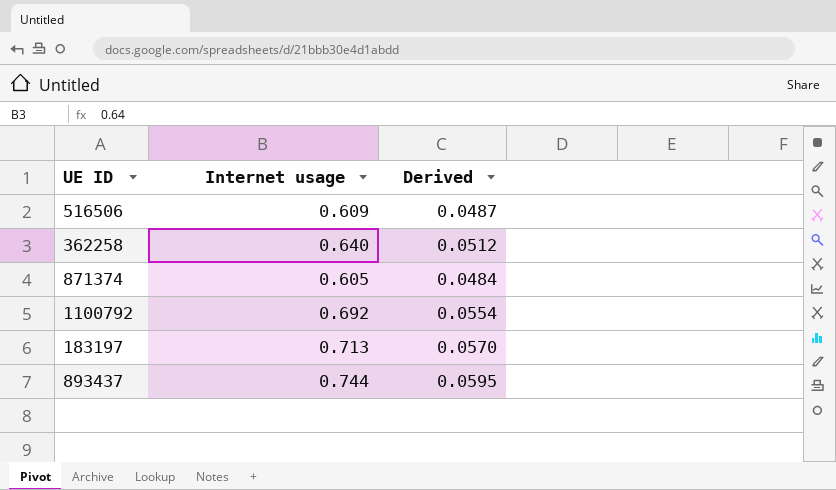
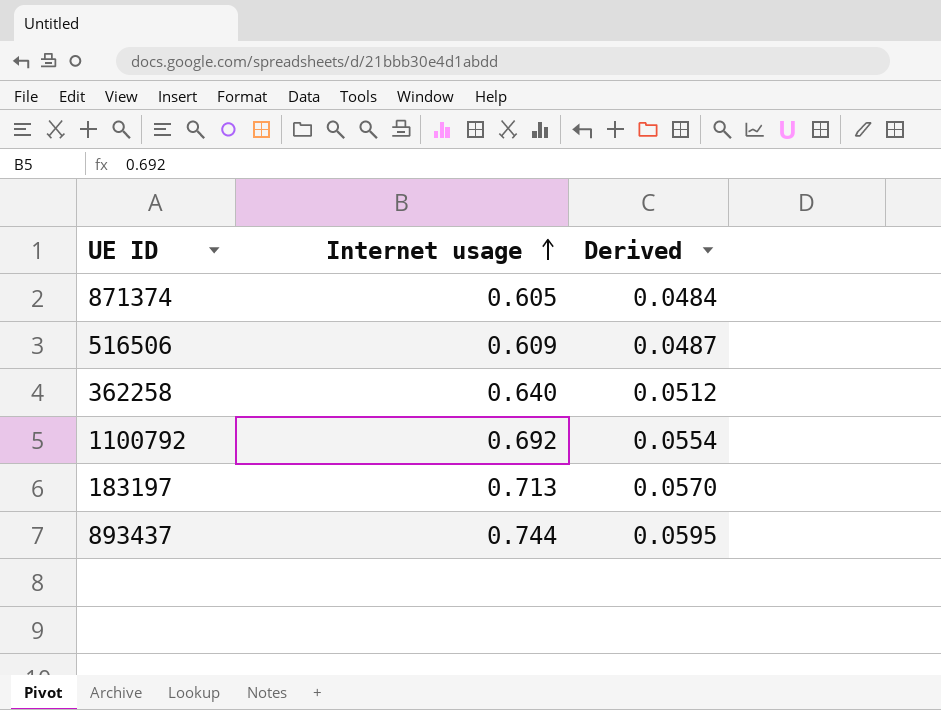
row order: none -> Internet usage ascending

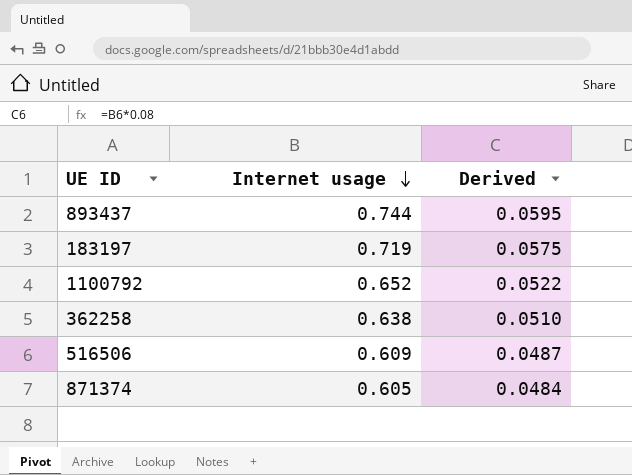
row order: Internet usage ascending -> Internet usage descending
183197 | Internet usage: 0.713 -> 0.719
183197 | Derived: 0.0570 -> 0.0575
1100792 | Internet usage: 0.692 -> 0.652
1100792 | Derived: 0.0554 -> 0.0522
362258 | Internet usage: 0.640 -> 0.638
362258 | Derived: 0.0512 -> 0.0510

